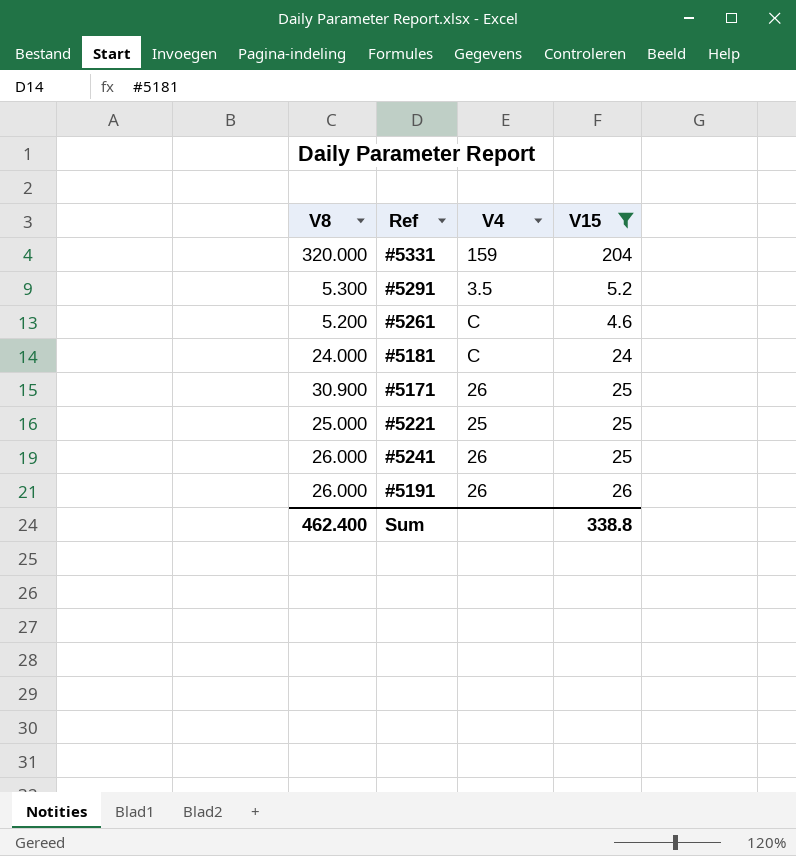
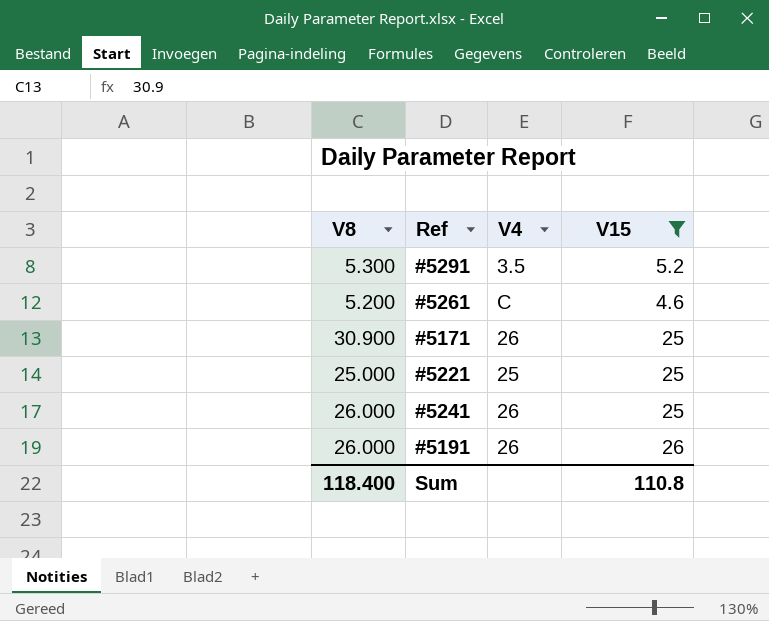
row #5331: 320.000 | 159 | 204 -> none
row #5181: 24.000 | C | 24 -> none
Sum | V8: 462.400 -> 118.400
Sum | V15: 338.8 -> 110.8

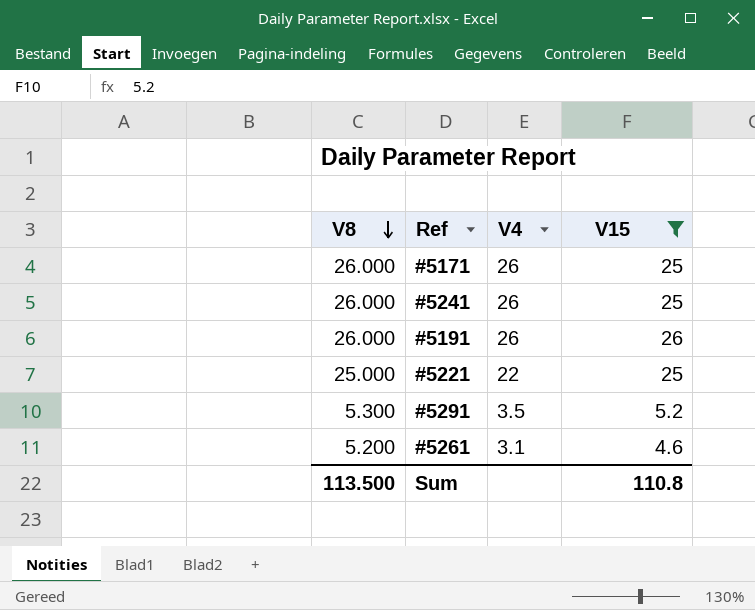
row order: none -> V8 descending
#5171 | V8: 30.900 -> 26.000
#5221 | V4: 25 -> 22
#5261 | V4: C -> 3.1
Sum | V8: 118.400 -> 113.500

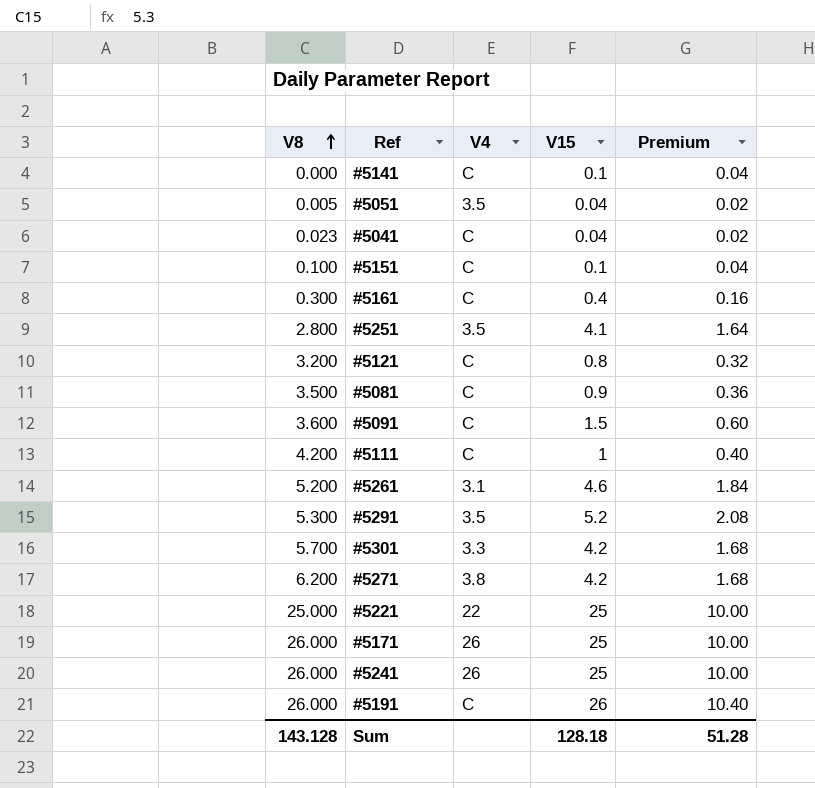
filter: V15 >= 4.6 -> none
row order: V8 descending -> V8 ascending
column Premium | formula: none -> [V15] * 0.4
#5191 | V4: 26 -> C
Sum | V8: 113.500 -> 143.128
Sum | V15: 110.8 -> 128.18

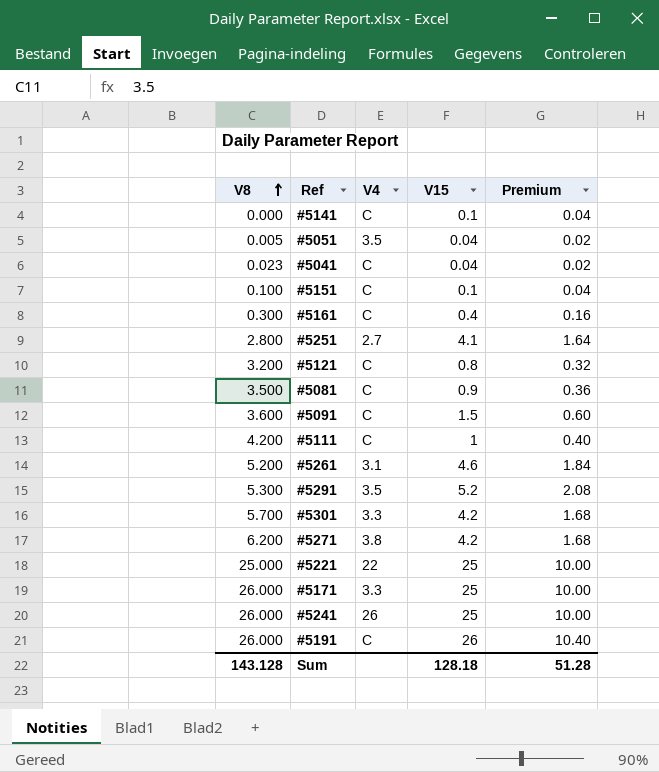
#5251 | V4: 3.5 -> 2.7
#5171 | V4: 26 -> 3.3

